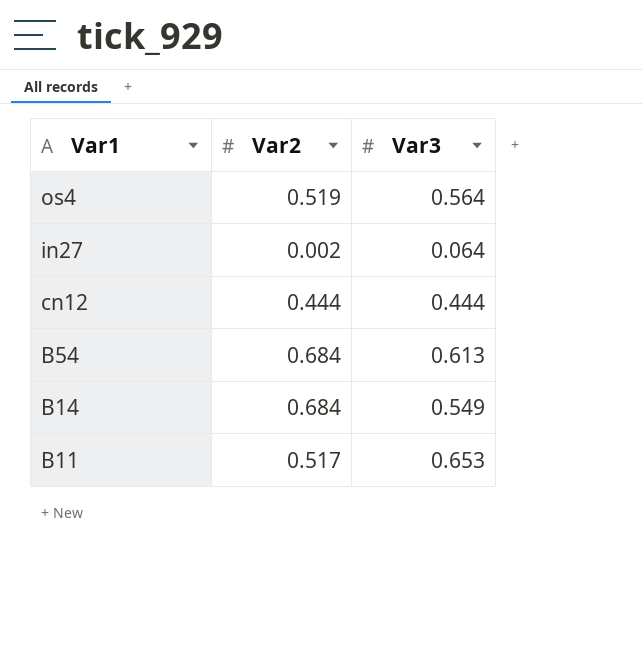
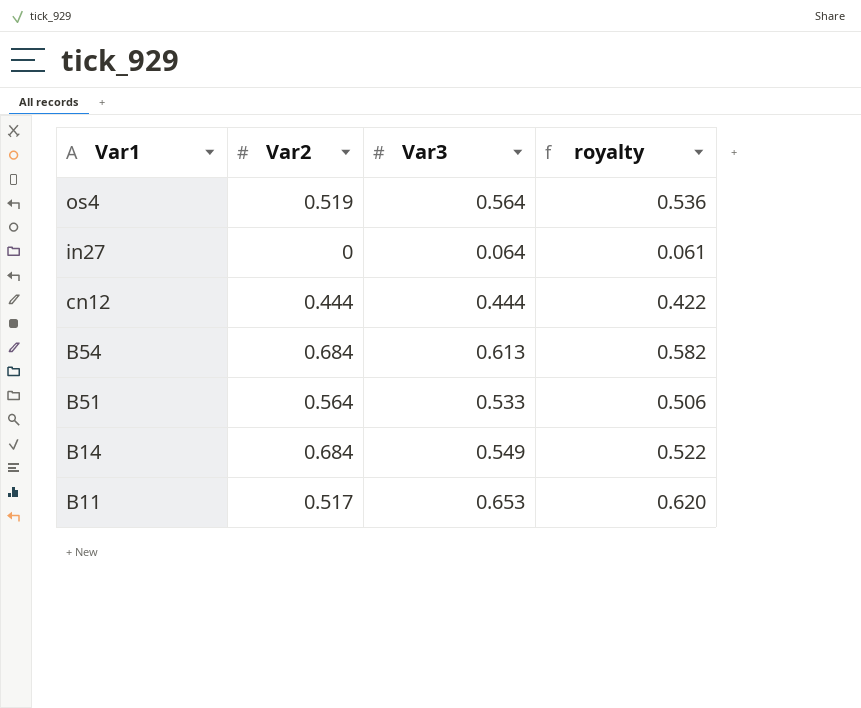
column royalty | formula: none -> [Var3] * 0.95
in27 | Var2: 0.002 -> 0
row B51: none -> 0.564 | 0.533 | 0.506

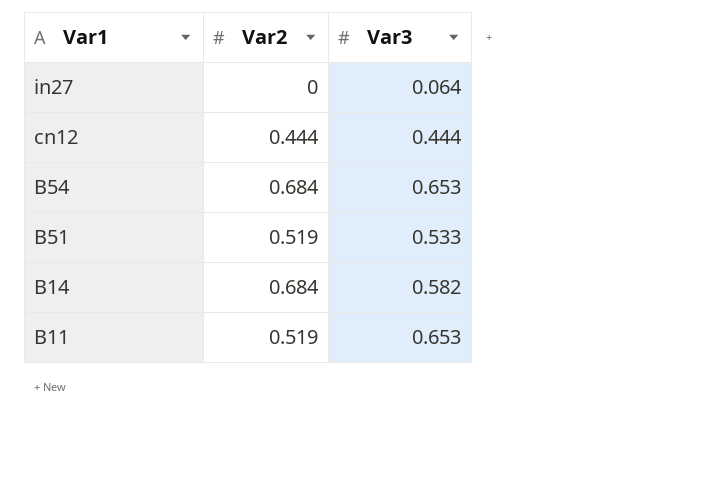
column royalty | formula: [Var3] * 0.95 -> none
row os4: 0.519 | 0.564 | 0.536 -> none
B54 | Var3: 0.613 -> 0.653
B51 | Var2: 0.564 -> 0.519
B14 | Var3: 0.549 -> 0.582
B11 | Var2: 0.517 -> 0.519

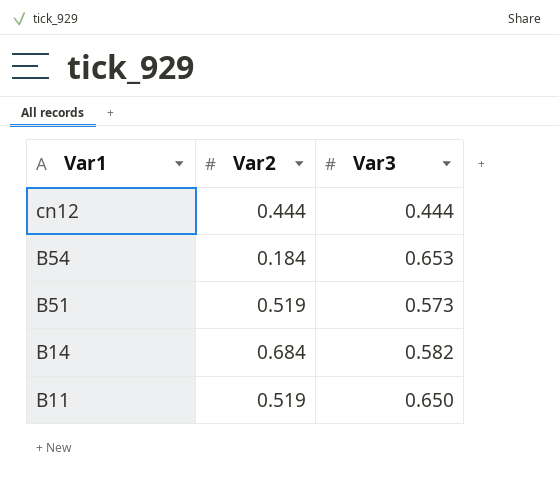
row in27: 0 | 0.064 -> none
B54 | Var2: 0.684 -> 0.184
B51 | Var3: 0.533 -> 0.573
B11 | Var3: 0.653 -> 0.650

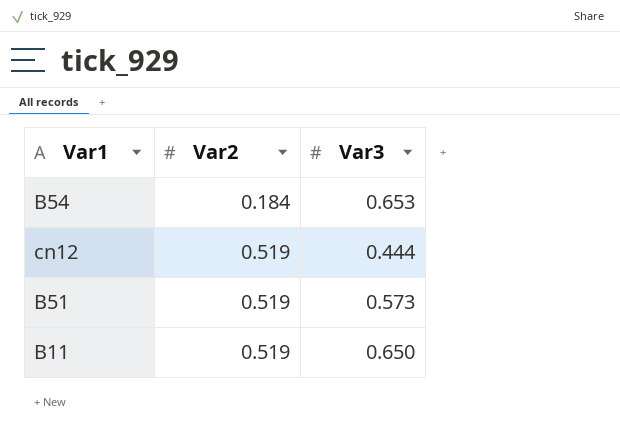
row order: Var1 descending -> Var2 ascending
row B14: 0.684 | 0.582 -> none
cn12 | Var2: 0.444 -> 0.519

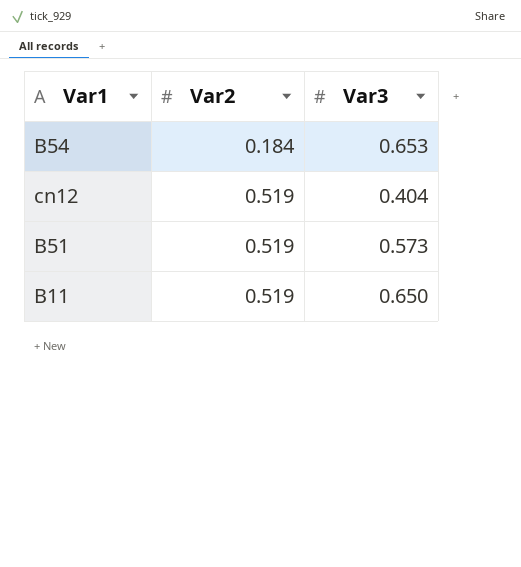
cn12 | Var3: 0.444 -> 0.404

